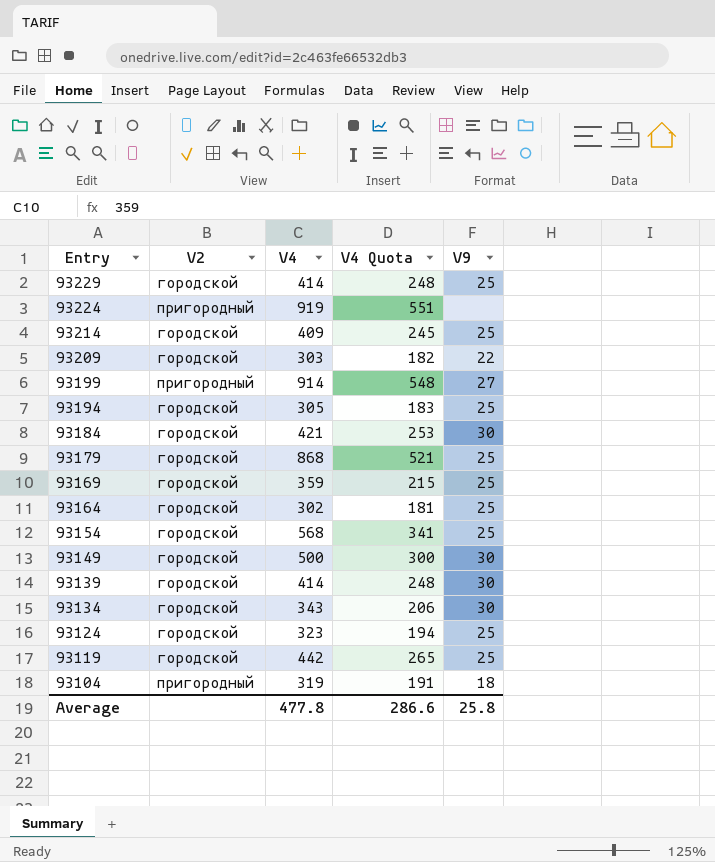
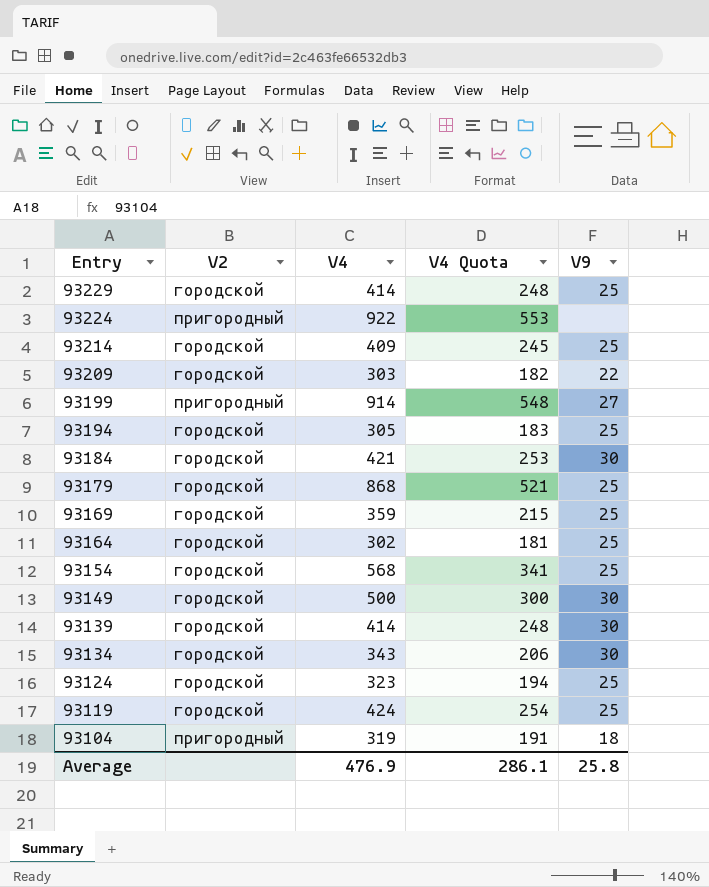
93224 | V4: 919 -> 922
93224 | V4 Quota: 551 -> 553
93119 | V4: 442 -> 424
93119 | V4 Quota: 265 -> 254
Average | V4: 477.8 -> 476.9
Average | V4 Quota: 286.6 -> 286.1

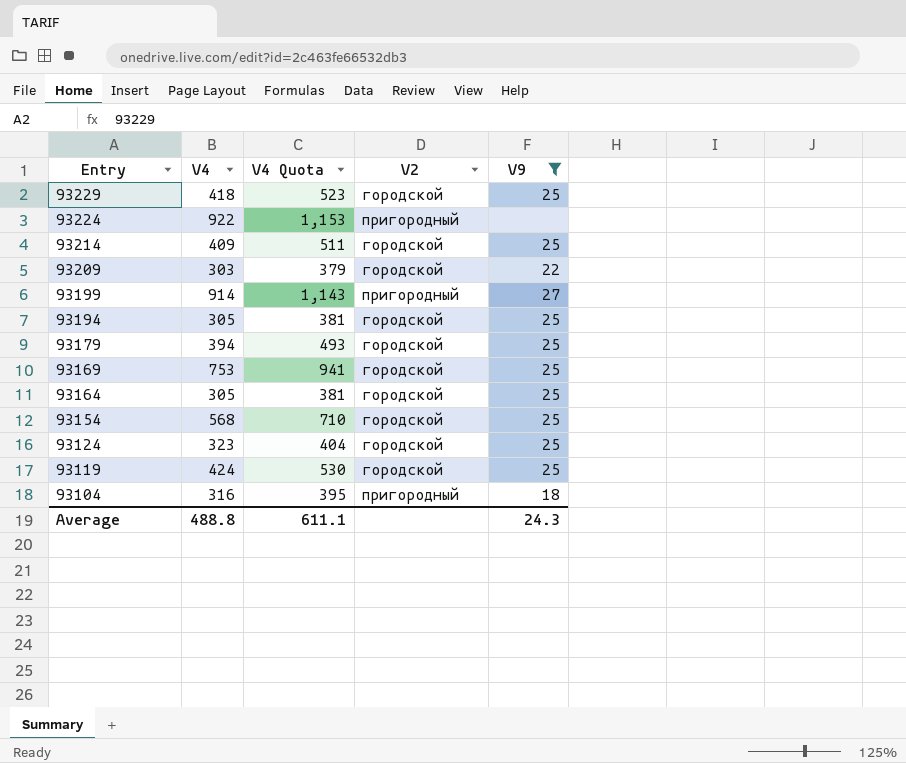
filter: none -> V9 != 30
column V4 Quota | formula: [V4] * 0.6 -> [V4] * 1.25
column V2 | position: 2 -> 4
93229 | V4: 414 -> 418
93179 | V4: 868 -> 394
93169 | V4: 359 -> 753
93164 | V4: 302 -> 305
93104 | V4: 319 -> 316
Average | V4: 476.9 -> 488.8
Average | V4 Quota: 286.1 -> 611.1
Average | V9: 25.8 -> 24.3

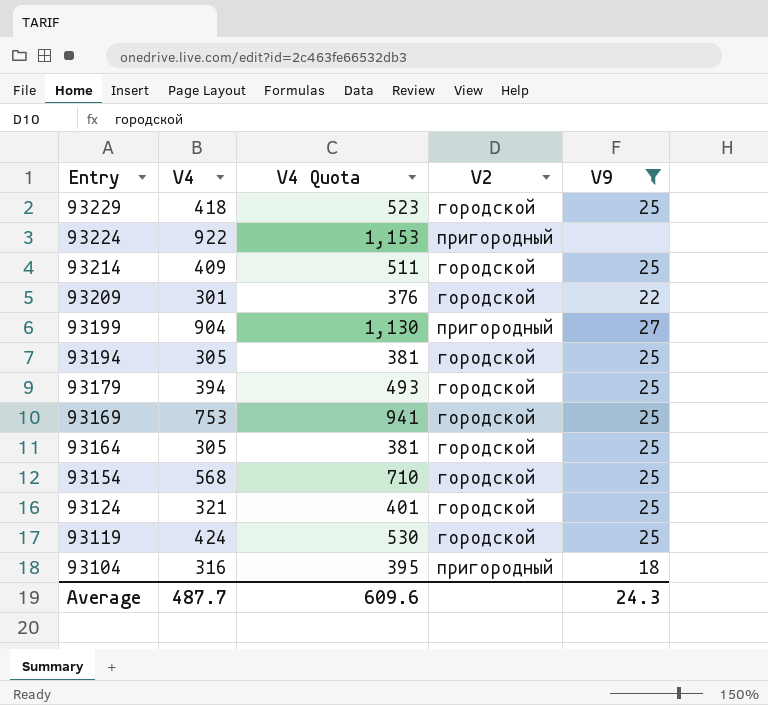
93209 | V4: 303 -> 301
93209 | V4 Quota: 379 -> 376
93199 | V4: 914 -> 904
93199 | V4 Quota: 1,143 -> 1,130
93124 | V4: 323 -> 321
93124 | V4 Quota: 404 -> 401
Average | V4: 488.8 -> 487.7
Average | V4 Quota: 611.1 -> 609.6

